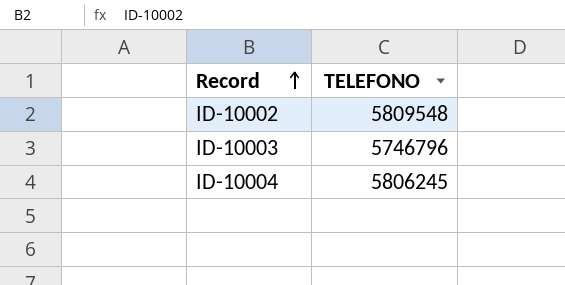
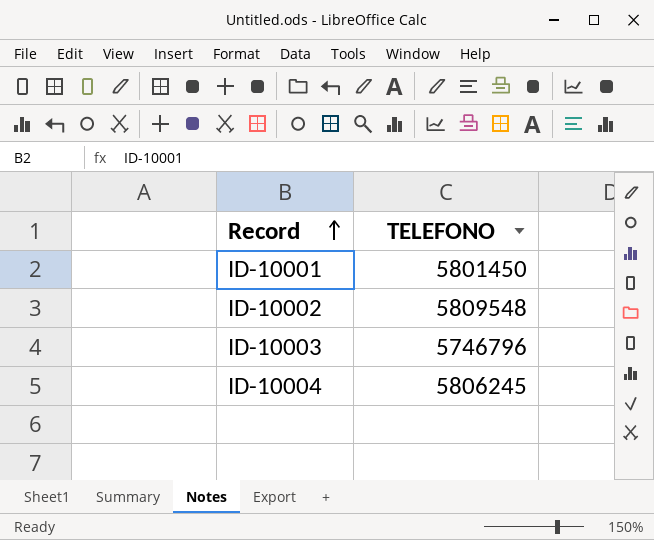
row ID-10001: none -> 5801450

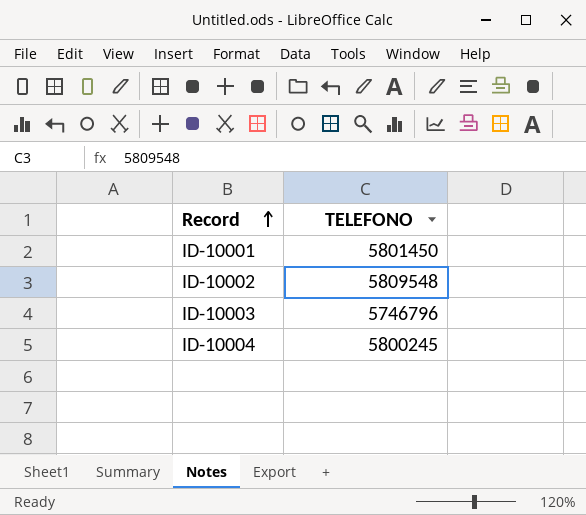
ID-10004 | TELEFONO: 5806245 -> 5800245

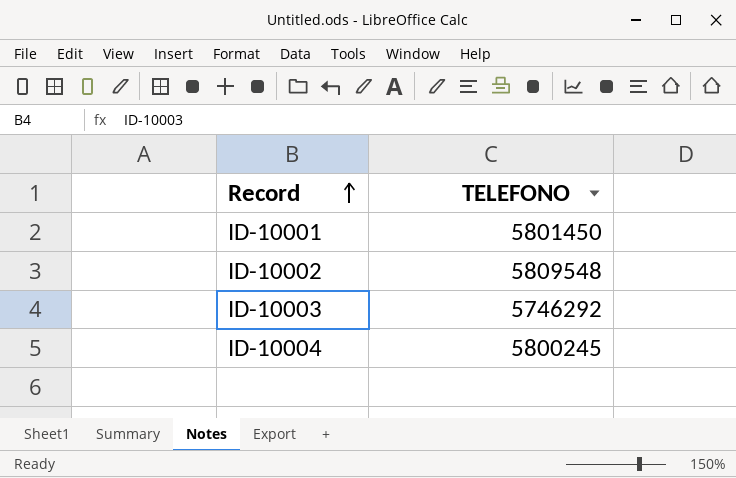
ID-10003 | TELEFONO: 5746796 -> 5746292

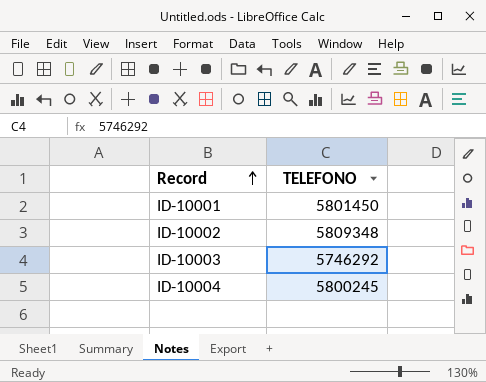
ID-10002 | TELEFONO: 5809548 -> 5809348

